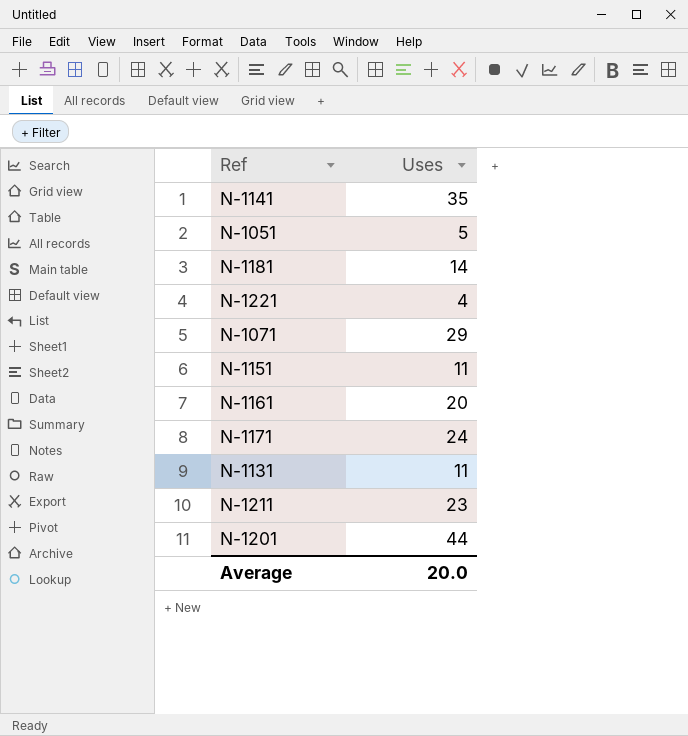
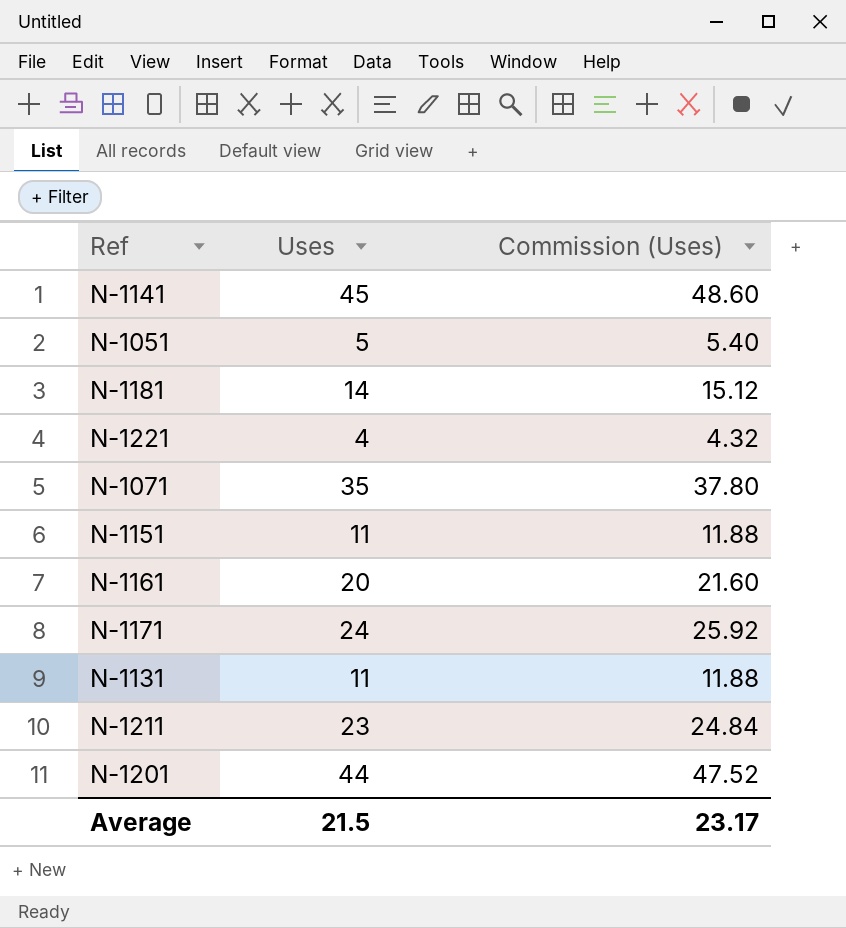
column Commission (Uses) | formula: none -> [Uses] * 1.08
N-1141 | Uses: 35 -> 45
N-1071 | Uses: 29 -> 35
Average | Uses: 20.0 -> 21.5

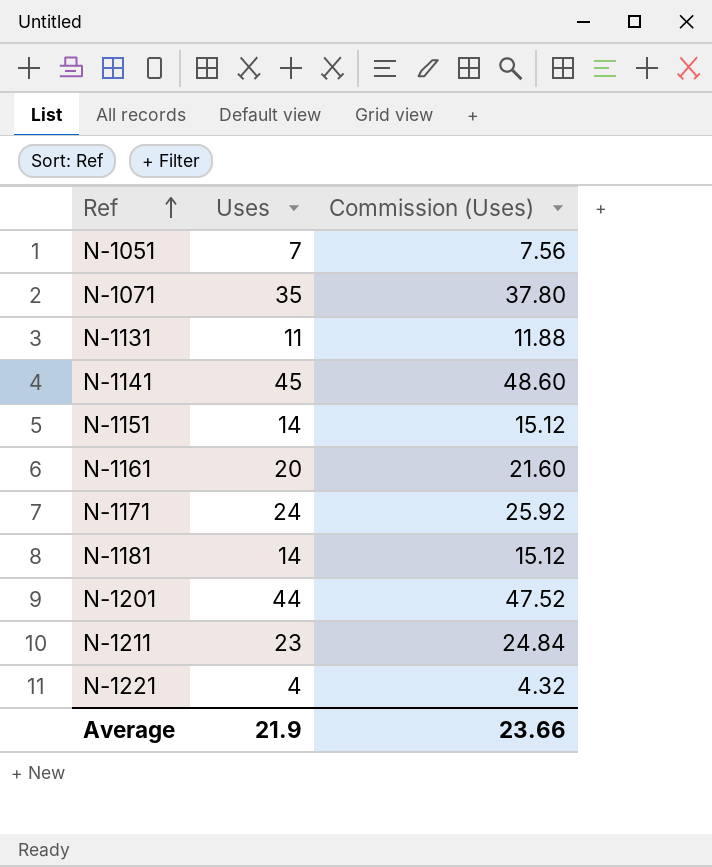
row order: none -> Ref ascending
N-1051 | Uses: 5 -> 7
N-1051 | Commission (Uses): 5.40 -> 7.56
N-1151 | Uses: 11 -> 14
N-1151 | Commission (Uses): 11.88 -> 15.12
Average | Uses: 21.5 -> 21.9
Average | Commission (Uses): 23.17 -> 23.66

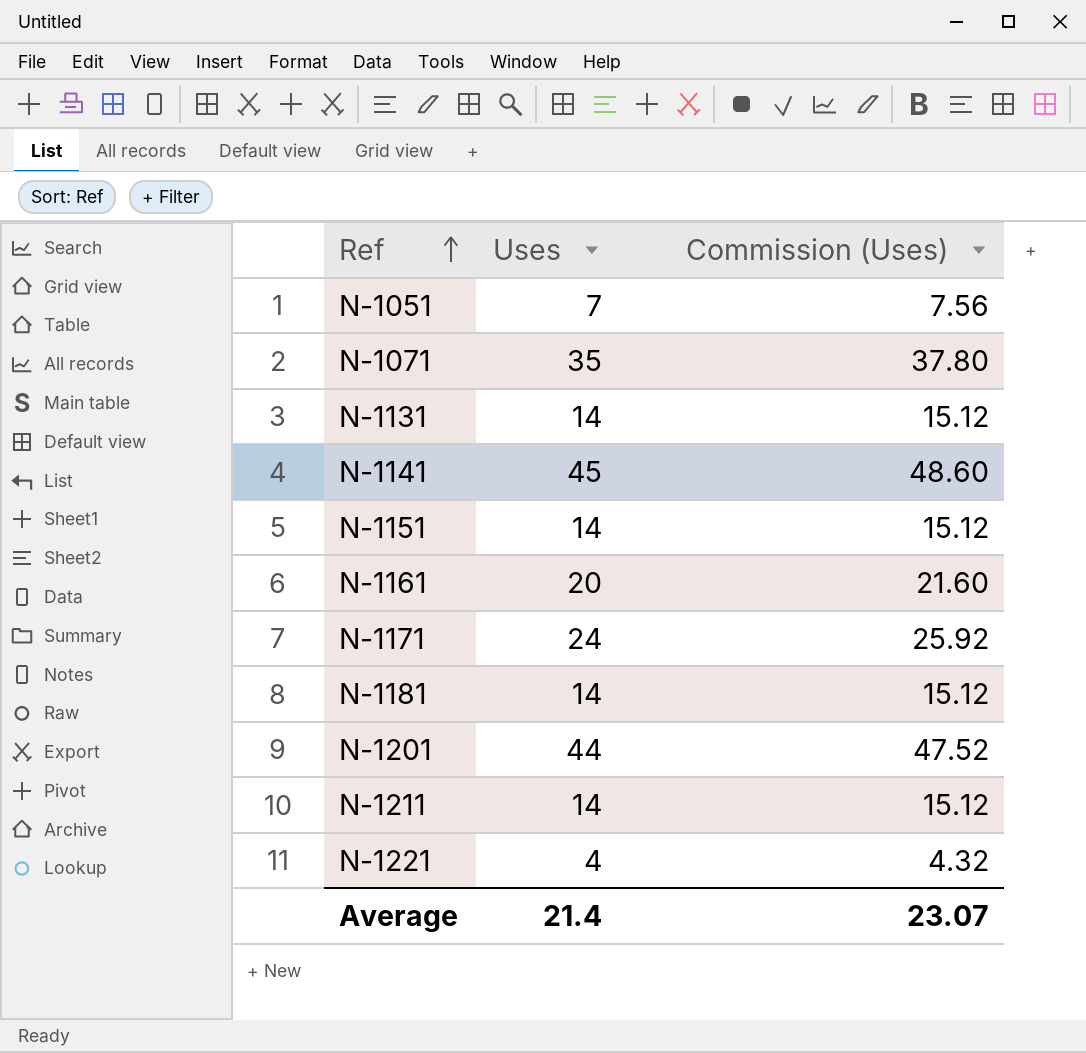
N-1131 | Uses: 11 -> 14
N-1131 | Commission (Uses): 11.88 -> 15.12
N-1211 | Uses: 23 -> 14
N-1211 | Commission (Uses): 24.84 -> 15.12
Average | Uses: 21.9 -> 21.4
Average | Commission (Uses): 23.66 -> 23.07

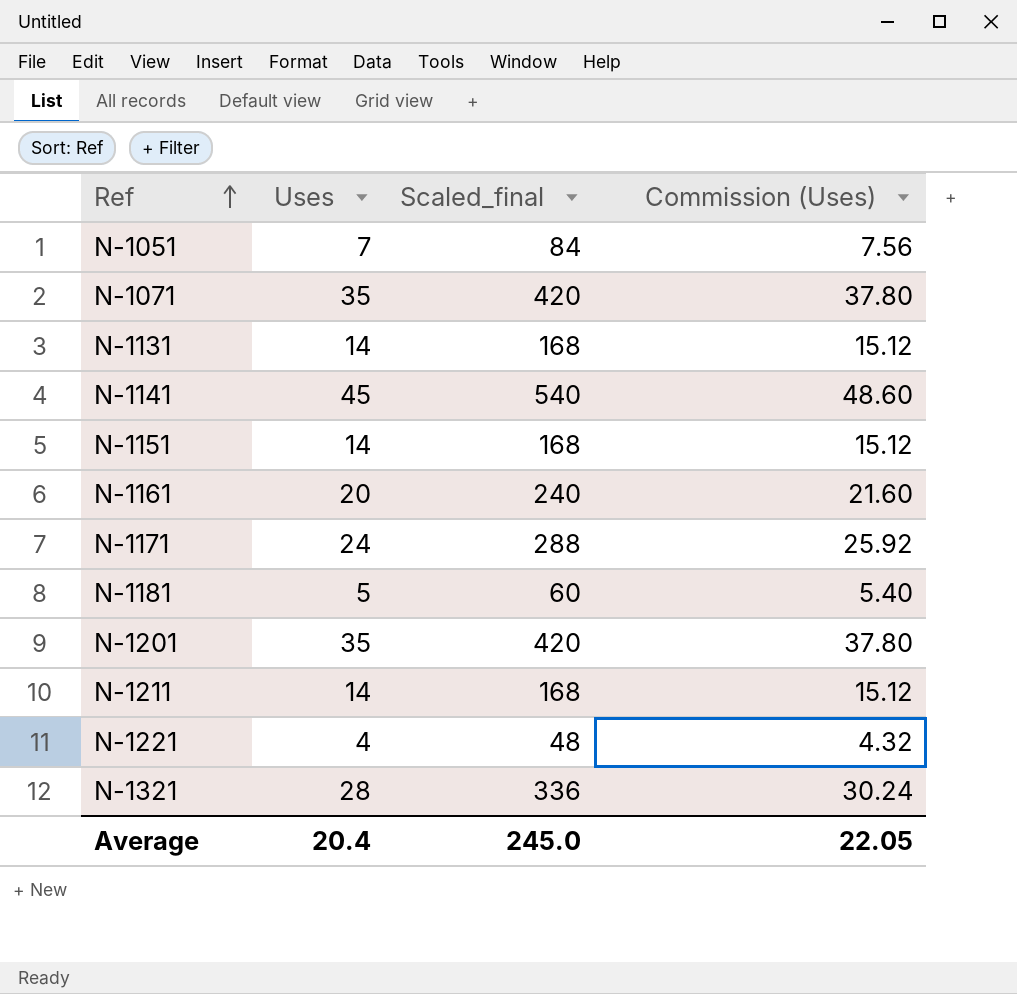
column Scaled_final | formula: none -> [Uses] * 12
N-1181 | Uses: 14 -> 5
N-1181 | Commission (Uses): 15.12 -> 5.40
N-1201 | Uses: 44 -> 35
N-1201 | Commission (Uses): 47.52 -> 37.80
row N-1321: none -> 28 | 336 | 30.24
Average | Uses: 21.4 -> 20.4
Average | Commission (Uses): 23.07 -> 22.05

